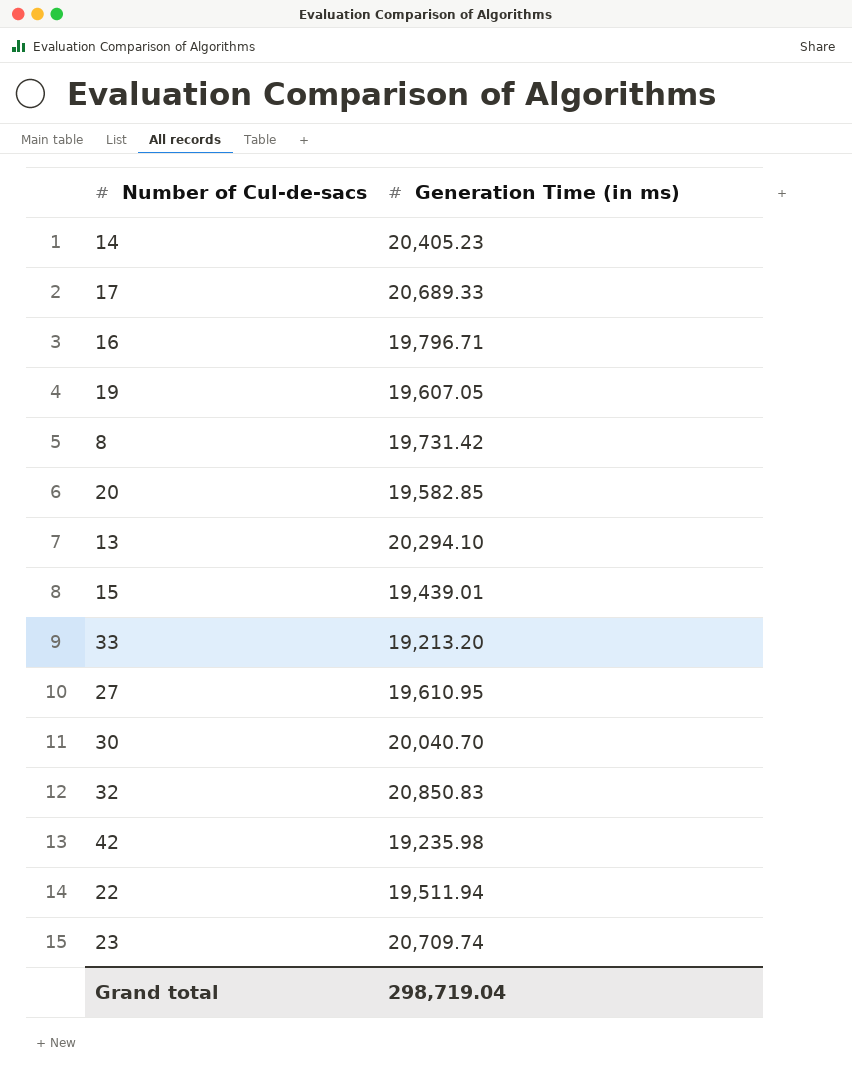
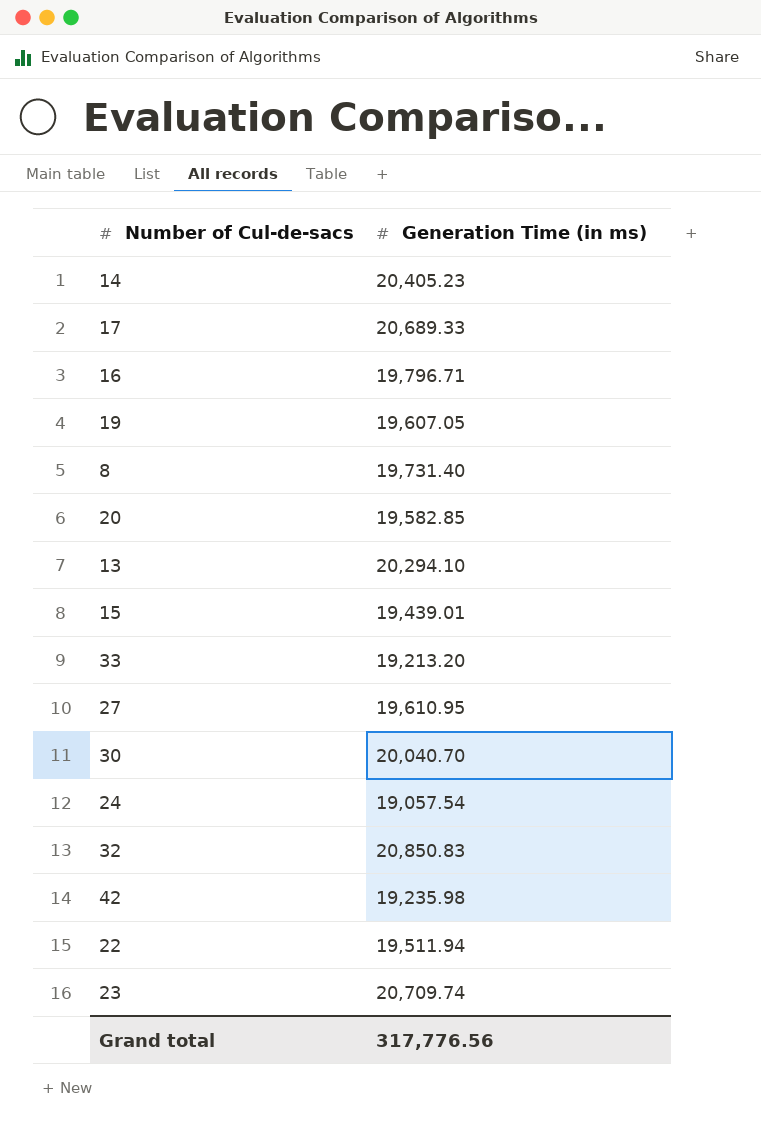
8 | Generation Time (in ms): 19,731.42 -> 19,731.40
row 24: none -> 19,057.54
Grand total | Generation Time (in ms): 298,719.04 -> 317,776.56

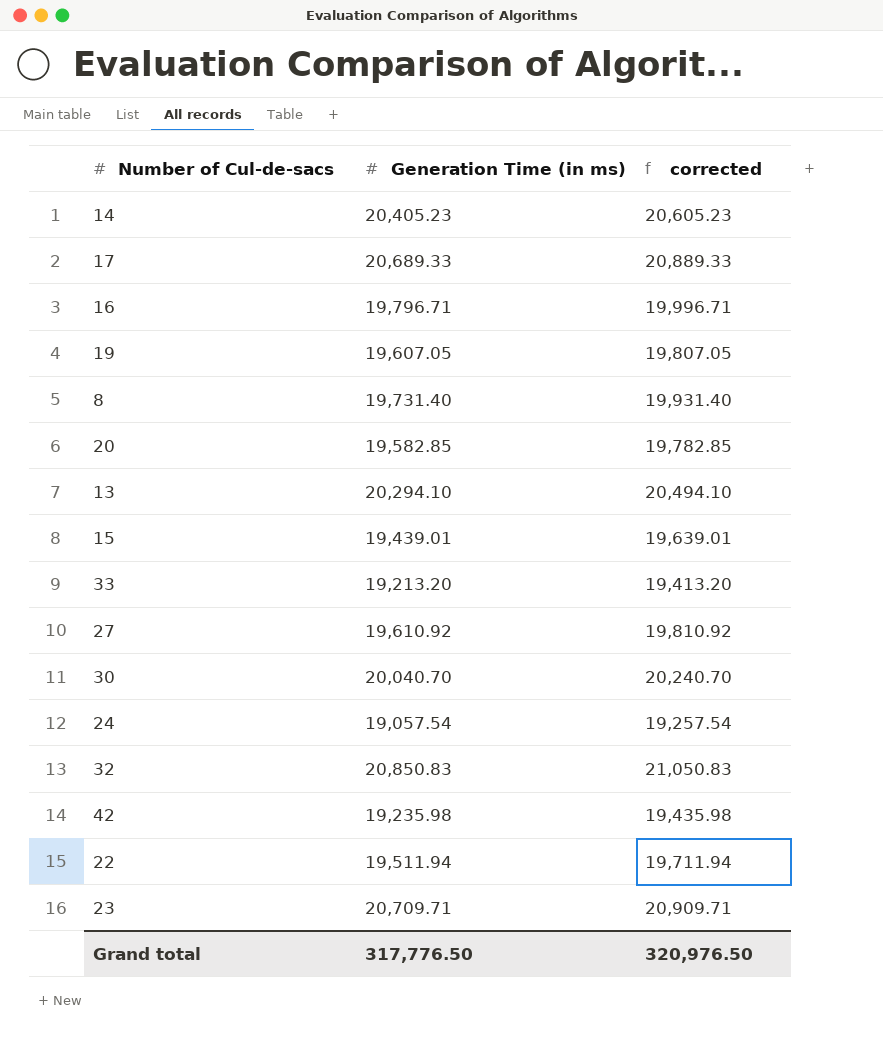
column corrected | formula: none -> [Generation Time (in ms)] + 200
27 | Generation Time (in ms): 19,610.95 -> 19,610.92
23 | Generation Time (in ms): 20,709.74 -> 20,709.71
Grand total | Generation Time (in ms): 317,776.56 -> 317,776.50

